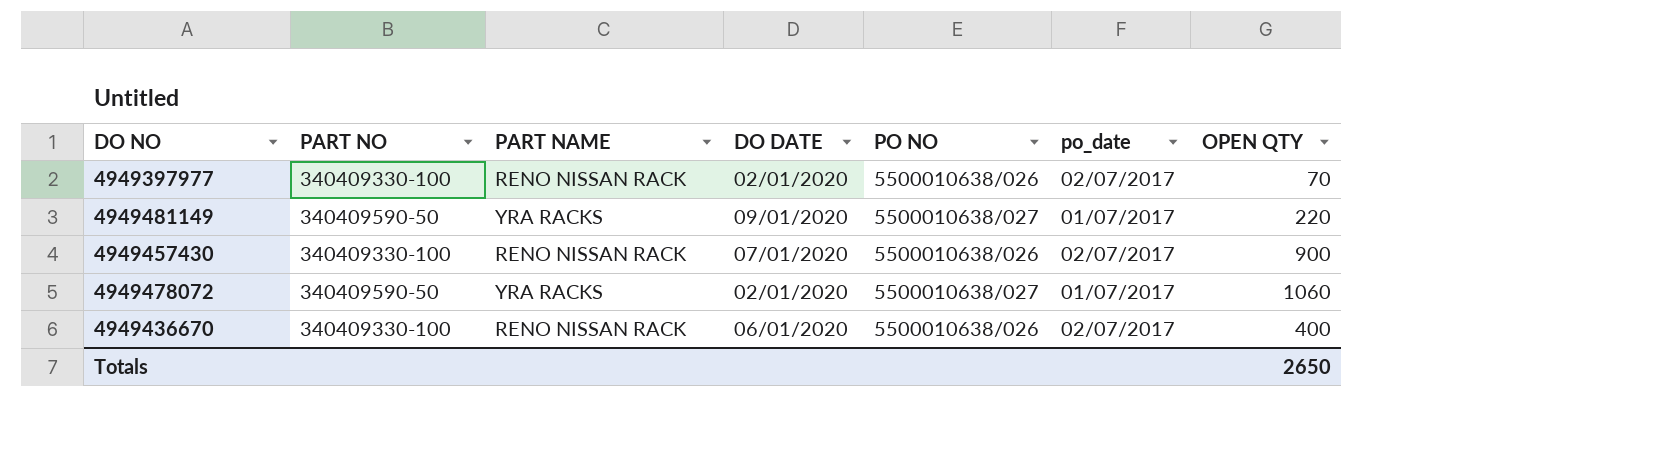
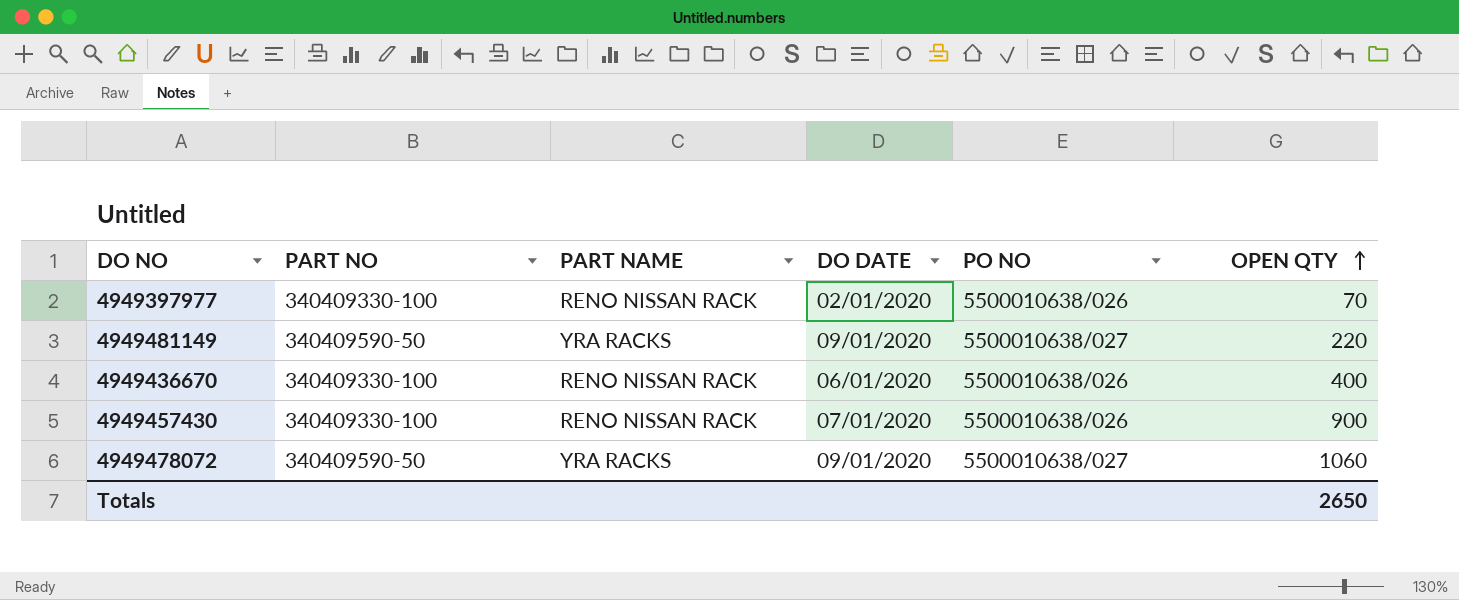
row order: none -> OPEN QTY ascending
column po_date | position: 6 -> none
4949478072 | DO DATE: 02/01/2020 -> 09/01/2020

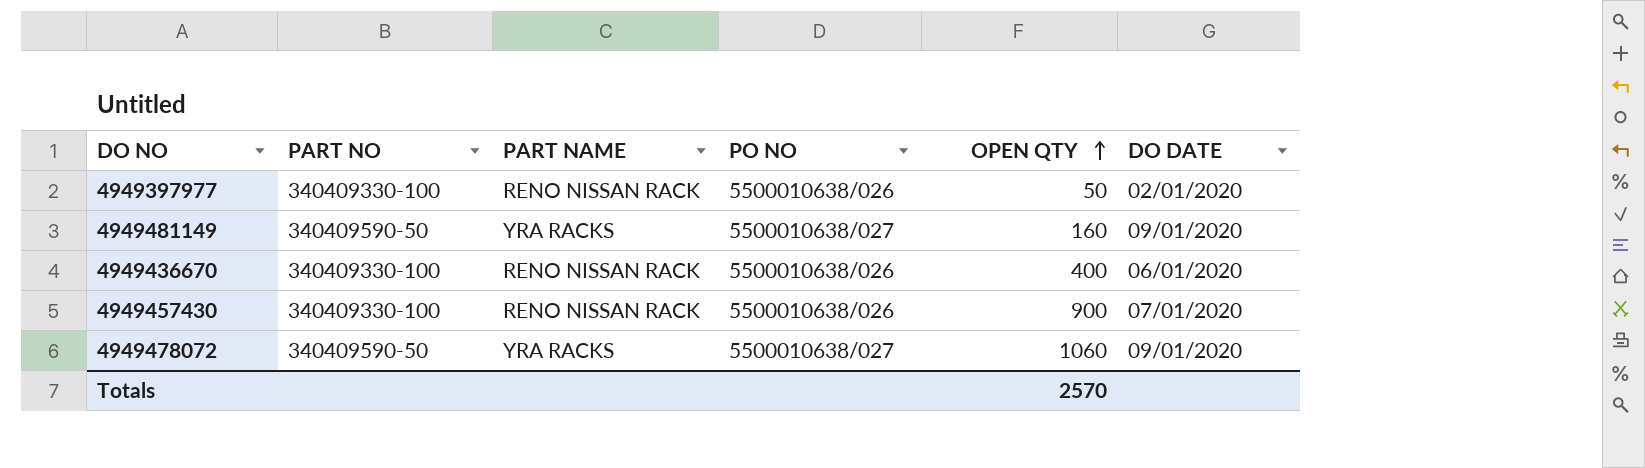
column DO DATE | position: 4 -> 6
4949397977 | OPEN QTY: 70 -> 50
4949481149 | OPEN QTY: 220 -> 160
Totals | OPEN QTY: 2650 -> 2570

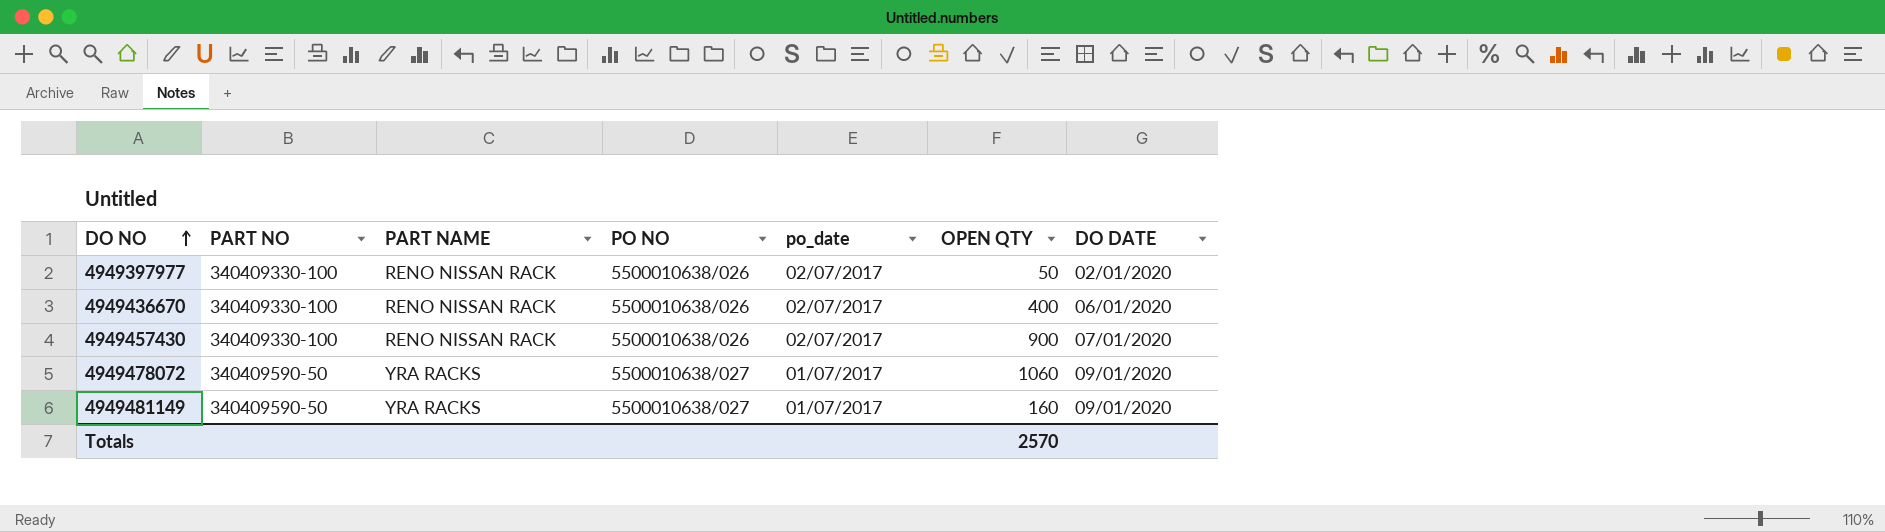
row order: OPEN QTY ascending -> DO NO ascending
column po_date | position: none -> 5

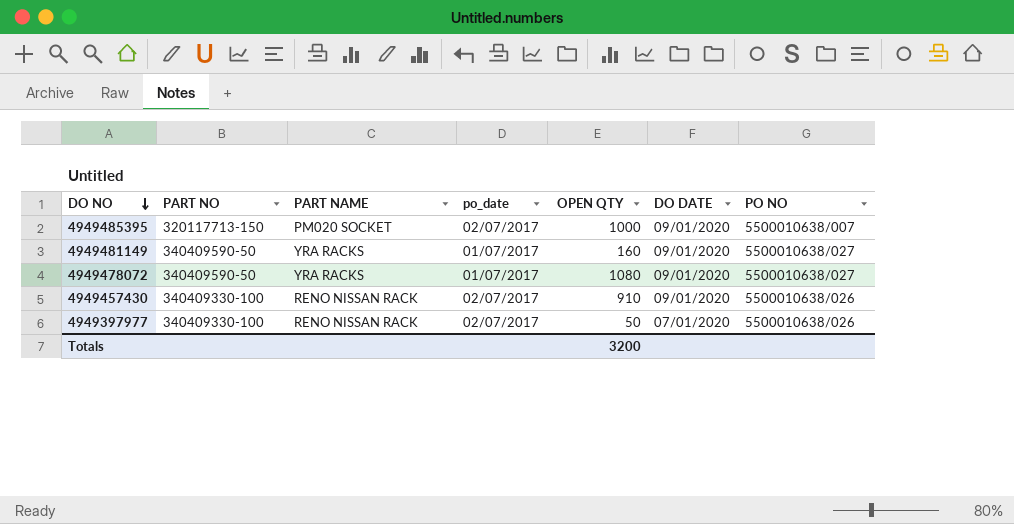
row order: DO NO ascending -> DO NO descending
column PO NO | position: 4 -> 7
row 4949436670: 340409330-100 | RENO NISSAN RACK | 5500010638/026 | 02/07/2017 | 400 | 06/01/2020 -> none
row 4949485395: none -> 320117713-150 | PM020 SOCKET | 02/07/2017 | 1000 | 09/01/2020 | 5500010638/007
4949478072 | OPEN QTY: 1060 -> 1080
4949457430 | OPEN QTY: 900 -> 910
4949457430 | DO DATE: 07/01/2020 -> 09/01/2020
4949397977 | DO DATE: 02/01/2020 -> 07/01/2020
Totals | OPEN QTY: 2570 -> 3200

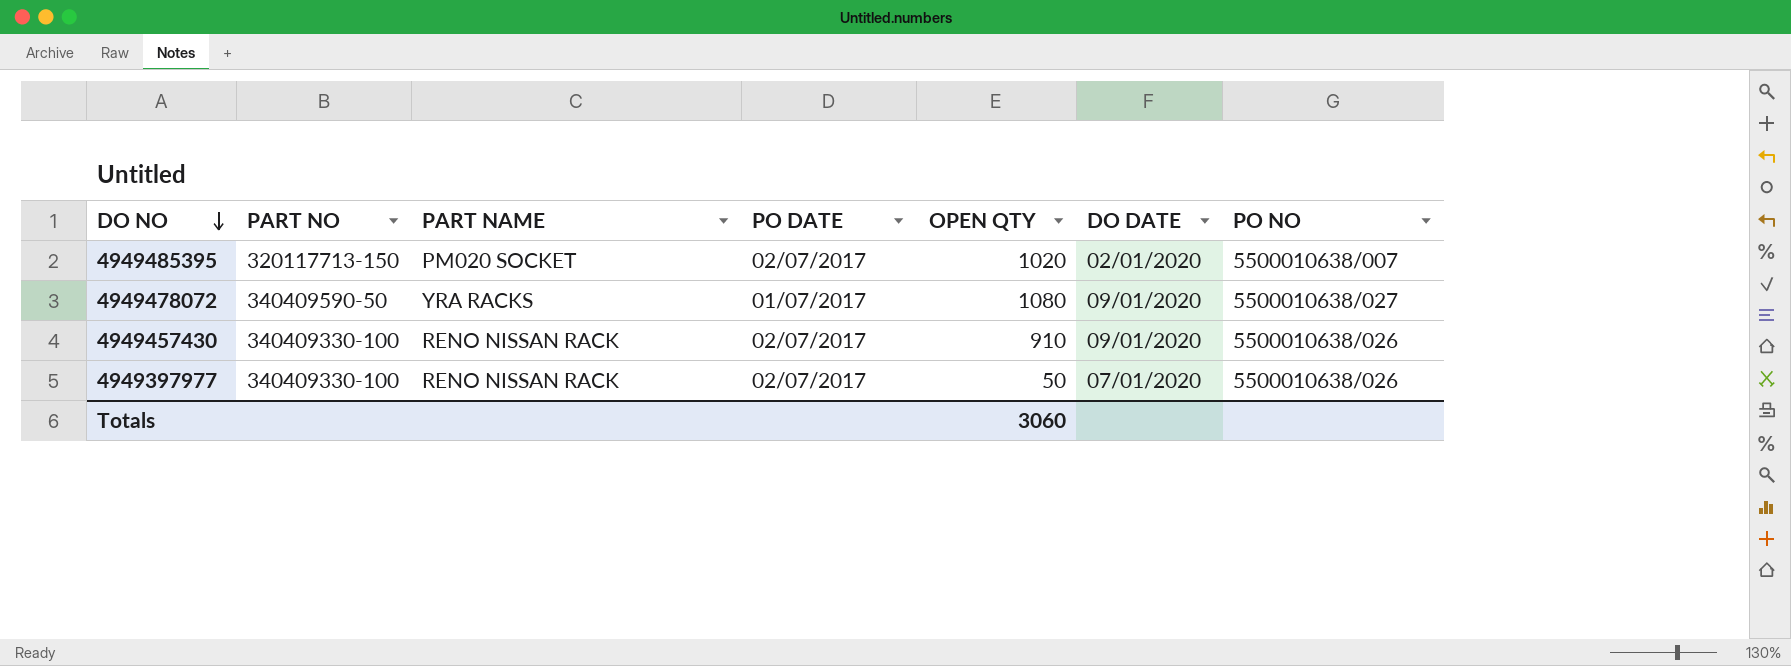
column name: po_date -> PO DATE
row 4949481149: 340409590-50 | YRA RACKS | 01/07/2017 | 160 | 09/01/2020 | 5500010638/027 -> none
4949485395 | OPEN QTY: 1000 -> 1020
4949485395 | DO DATE: 09/01/2020 -> 02/01/2020
Totals | OPEN QTY: 3200 -> 3060

